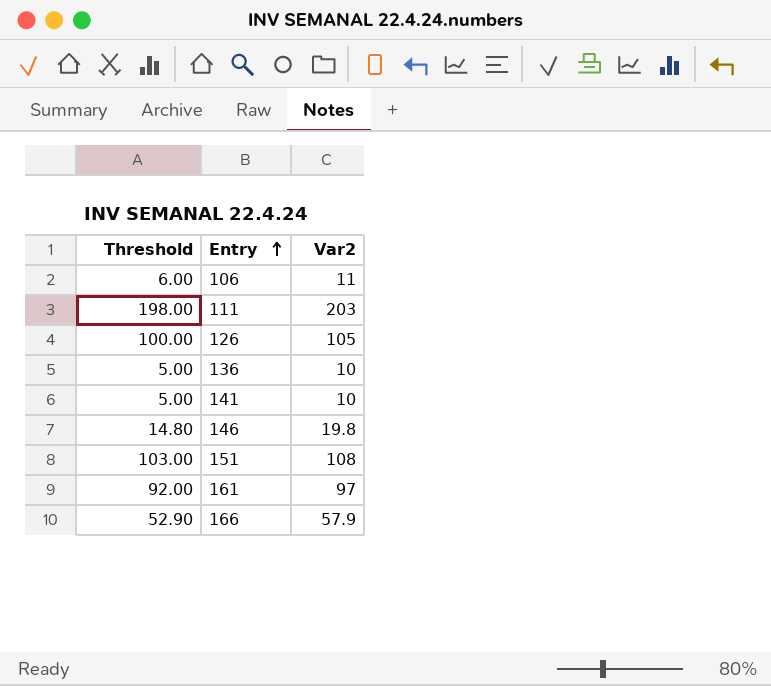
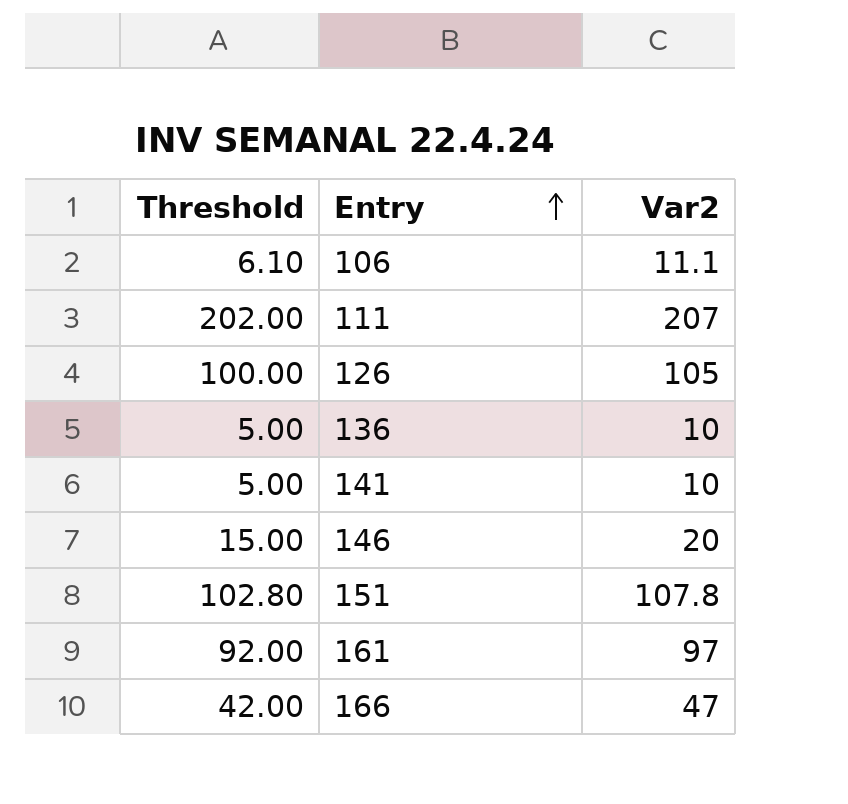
106 | Threshold: 6.00 -> 6.10
106 | Var2: 11 -> 11.1
111 | Threshold: 198.00 -> 202.00
111 | Var2: 203 -> 207
146 | Threshold: 14.80 -> 15.00
146 | Var2: 19.8 -> 20
151 | Threshold: 103.00 -> 102.80
151 | Var2: 108 -> 107.8
166 | Threshold: 52.90 -> 42.00
166 | Var2: 57.9 -> 47

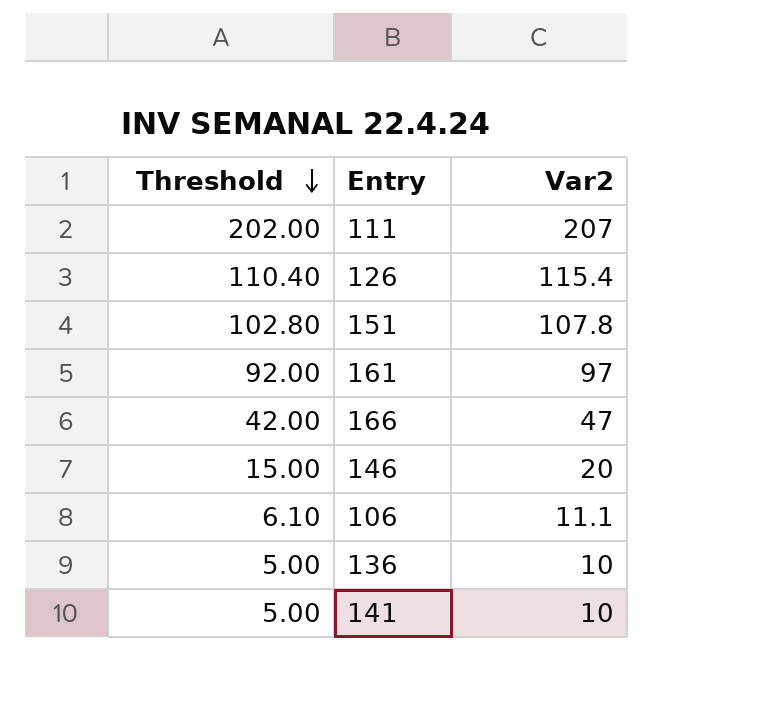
row order: Entry ascending -> Threshold descending
126 | Threshold: 100.00 -> 110.40
126 | Var2: 105 -> 115.4

